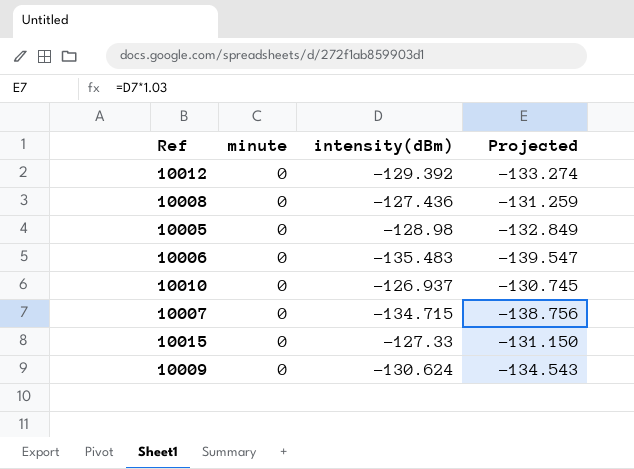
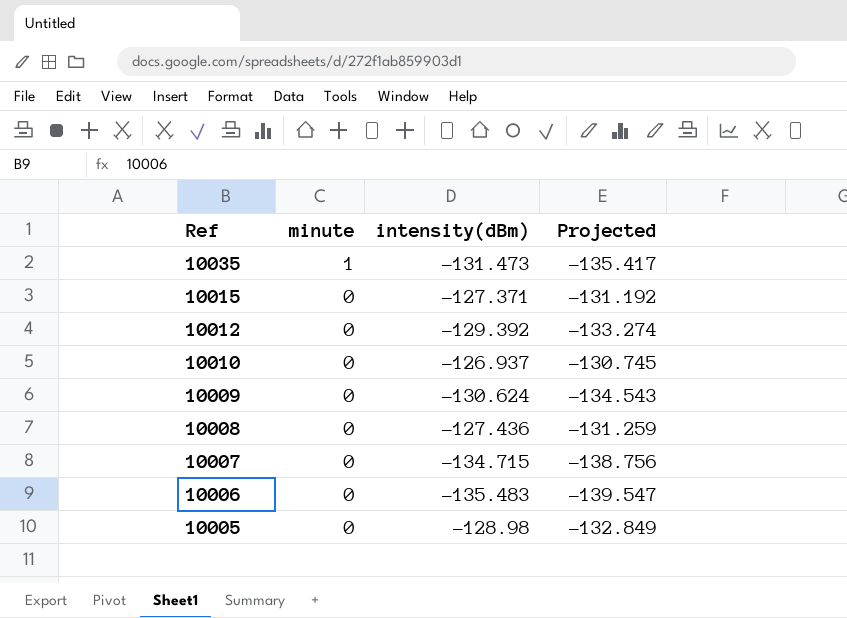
row order: none -> Ref descending
row 10035: none -> 1 | -131.473 | -135.417
10015 | intensity(dBm): -127.33 -> -127.371
10015 | Projected: -131.150 -> -131.192

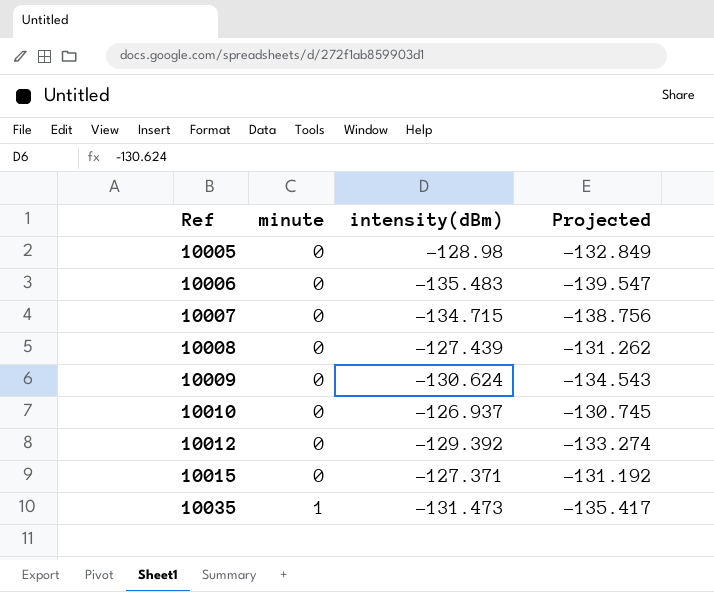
row order: Ref descending -> Ref ascending
10008 | intensity(dBm): -127.436 -> -127.439
10008 | Projected: -131.259 -> -131.262

